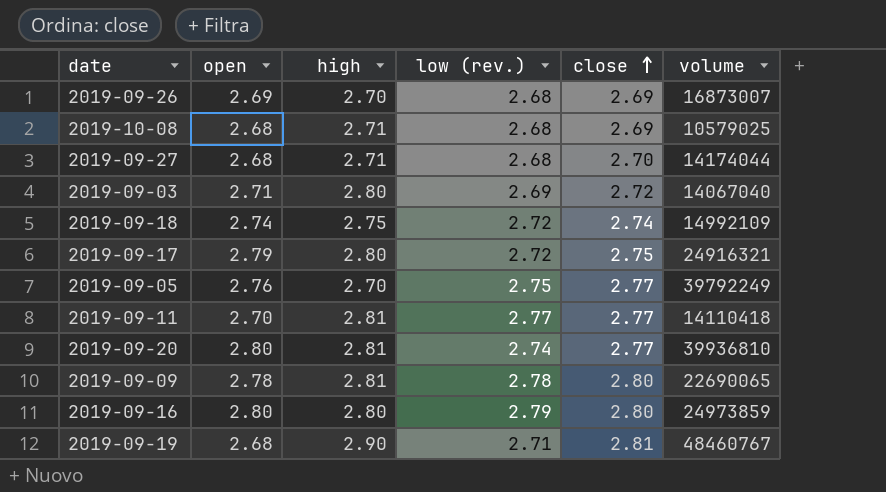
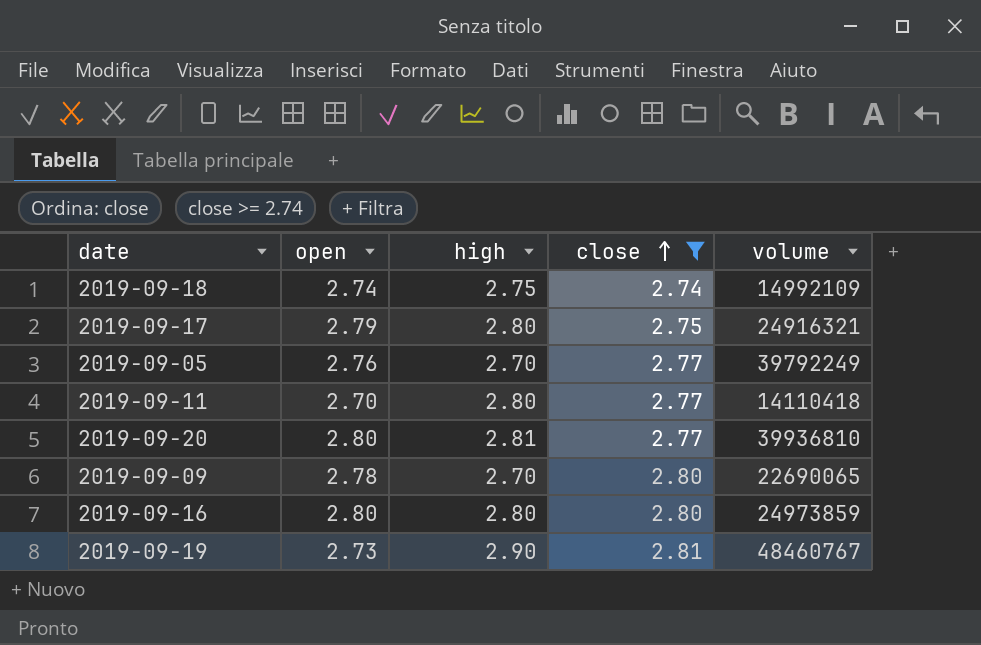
filter: none -> close >= 2.74
column low (rev.) | position: 4 -> none
2019-09-11 | high: 2.81 -> 2.80
2019-09-09 | high: 2.81 -> 2.70
2019-09-19 | open: 2.68 -> 2.73

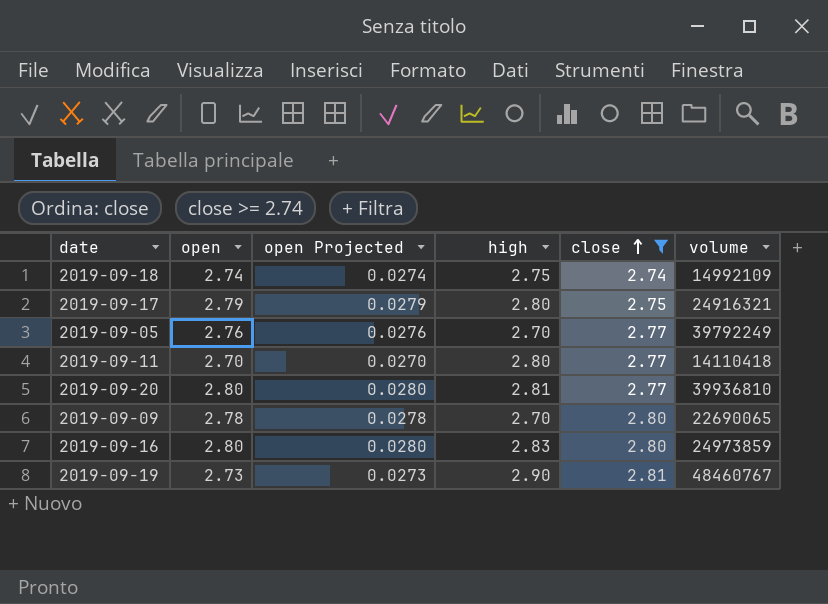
column open Projected | formula: none -> [open] * 0.01
2019-09-16 | high: 2.80 -> 2.83

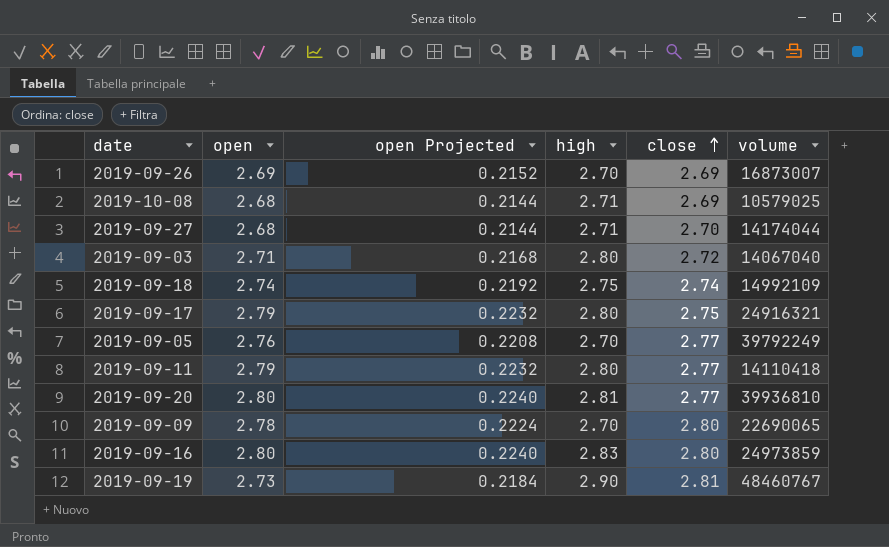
filter: close >= 2.74 -> none
column open Projected | formula: [open] * 0.01 -> [open] * 0.08
2019-09-11 | open: 2.70 -> 2.79

